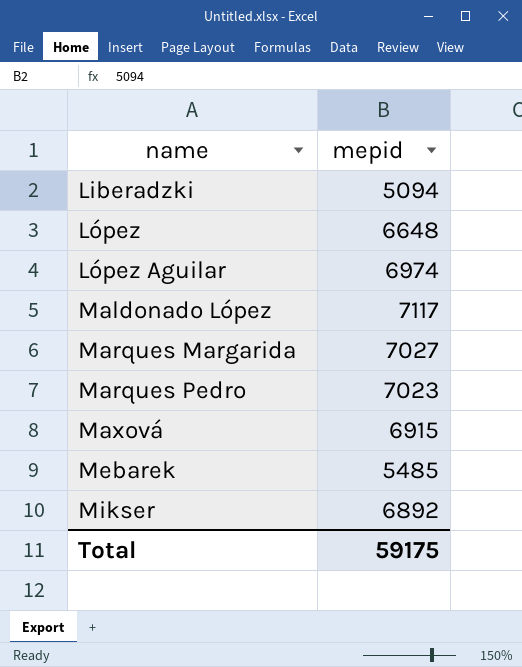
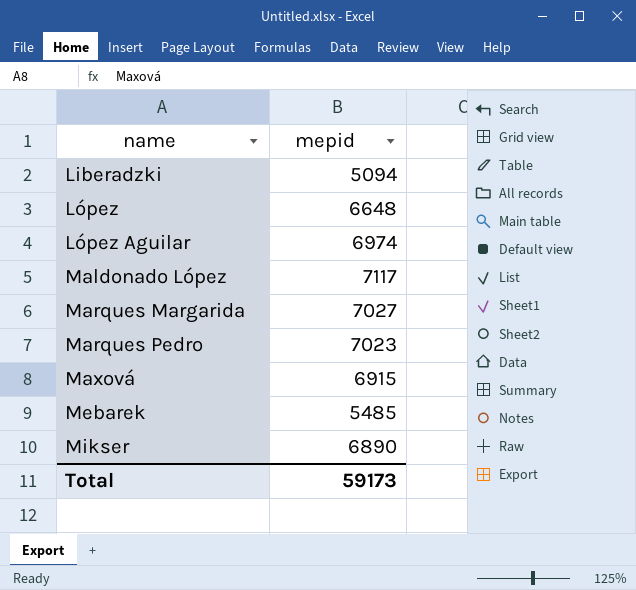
Mikser | mepid: 6892 -> 6890
Total | mepid: 59175 -> 59173

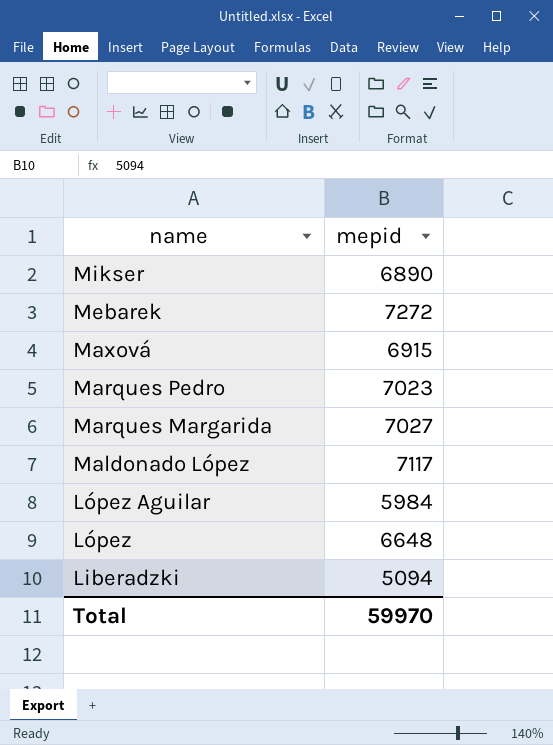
row order: name ascending -> name descending
Mebarek | mepid: 5485 -> 7272
López Aguilar | mepid: 6974 -> 5984
Total | mepid: 59173 -> 59970

